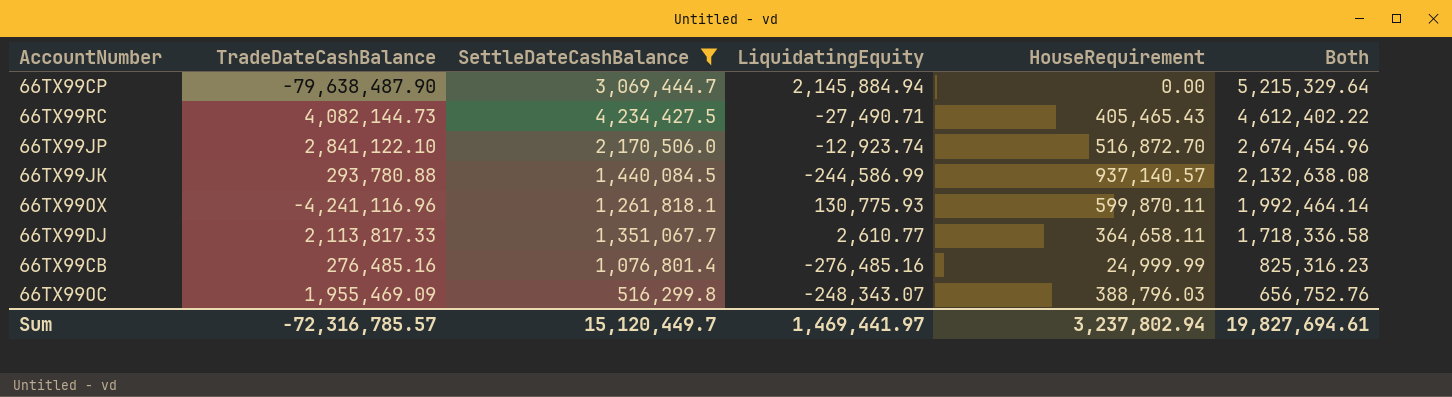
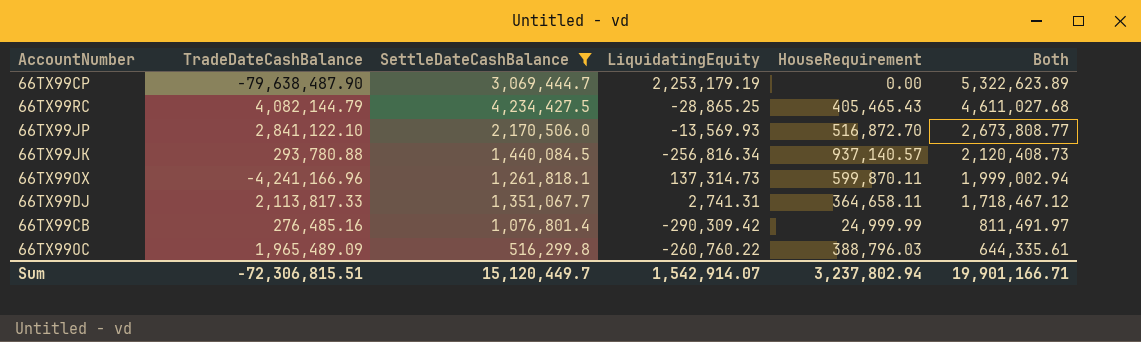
66TX99CP | LiquidatingEquity: 2,145,884.94 -> 2,253,179.19
66TX99CP | Both: 5,215,329.64 -> 5,322,623.89
66TX99RC | TradeDateCashBalance: 4,082,144.73 -> 4,082,144.79
66TX99RC | LiquidatingEquity: -27,490.71 -> -28,865.25
66TX99RC | Both: 4,612,402.22 -> 4,611,027.68
66TX99JP | LiquidatingEquity: -12,923.74 -> -13,569.93
66TX99JP | Both: 2,674,454.96 -> 2,673,808.77
66TX99JK | LiquidatingEquity: -244,586.99 -> -256,816.34
66TX99JK | Both: 2,132,638.08 -> 2,120,408.73
66TX99OX | TradeDateCashBalance: -4,241,116.96 -> -4,241,166.96
66TX99OX | LiquidatingEquity: 130,775.93 -> 137,314.73
66TX99OX | Both: 1,992,464.14 -> 1,999,002.94
66TX99DJ | LiquidatingEquity: 2,610.77 -> 2,741.31
66TX99DJ | Both: 1,718,336.58 -> 1,718,467.12
66TX99CB | LiquidatingEquity: -276,485.16 -> -290,309.42
66TX99CB | Both: 825,316.23 -> 811,491.97
66TX99OC | TradeDateCashBalance: 1,955,469.09 -> 1,965,489.09
66TX99OC | LiquidatingEquity: -248,343.07 -> -260,760.22
66TX99OC | Both: 656,752.76 -> 644,335.61
Sum | TradeDateCashBalance: -72,316,785.57 -> -72,306,815.51
Sum | LiquidatingEquity: 1,469,441.97 -> 1,542,914.07
Sum | Both: 19,827,694.61 -> 19,901,166.71

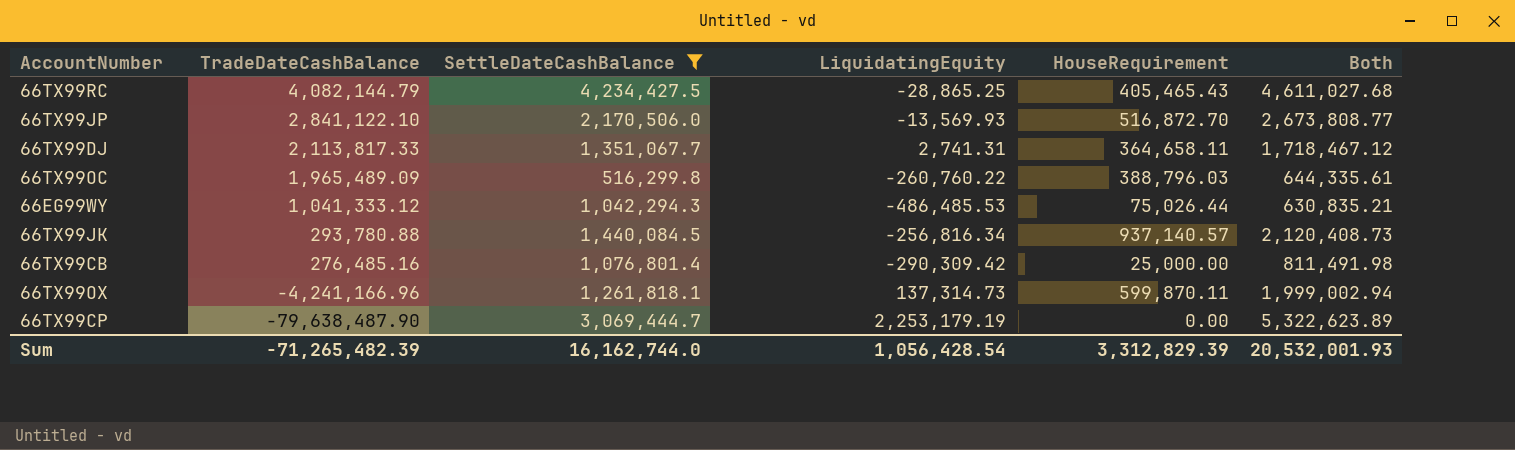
row order: Both descending -> TradeDateCashBalance descending
row 66EG99WY: none -> 1,041,333.12 | 1,042,294.3 | -486,485.53 | 75,026.44 | 630,835.21
66TX99CB | HouseRequirement: 24,999.99 -> 25,000.00
66TX99CB | Both: 811,491.97 -> 811,491.98
Sum | TradeDateCashBalance: -72,306,815.51 -> -71,265,482.39
Sum | SettleDateCashBalance: 15,120,449.7 -> 16,162,744.0
Sum | LiquidatingEquity: 1,542,914.07 -> 1,056,428.54
Sum | HouseRequirement: 3,237,802.94 -> 3,312,829.39
Sum | Both: 19,901,166.71 -> 20,532,001.93

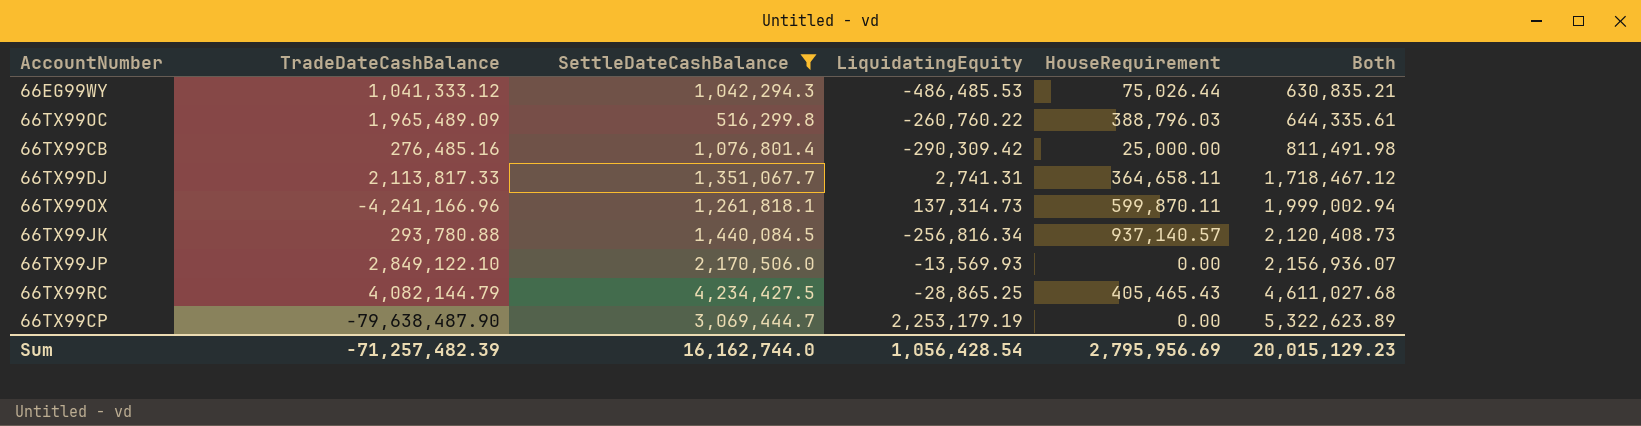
row order: TradeDateCashBalance descending -> Both ascending
66TX99JP | TradeDateCashBalance: 2,841,122.10 -> 2,849,122.10
66TX99JP | HouseRequirement: 516,872.70 -> 0.00
66TX99JP | Both: 2,673,808.77 -> 2,156,936.07
Sum | TradeDateCashBalance: -71,265,482.39 -> -71,257,482.39
Sum | HouseRequirement: 3,312,829.39 -> 2,795,956.69
Sum | Both: 20,532,001.93 -> 20,015,129.23

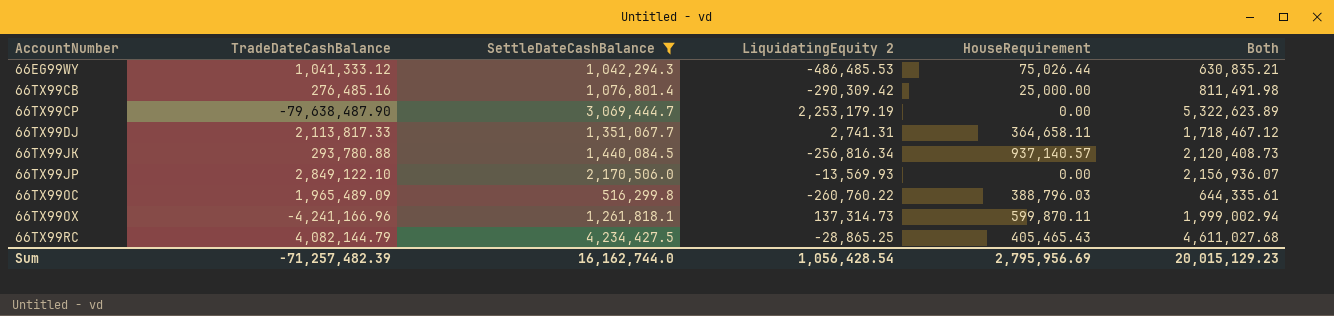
row order: Both ascending -> AccountNumber ascending
column name: LiquidatingEquity -> LiquidatingEquity 2

